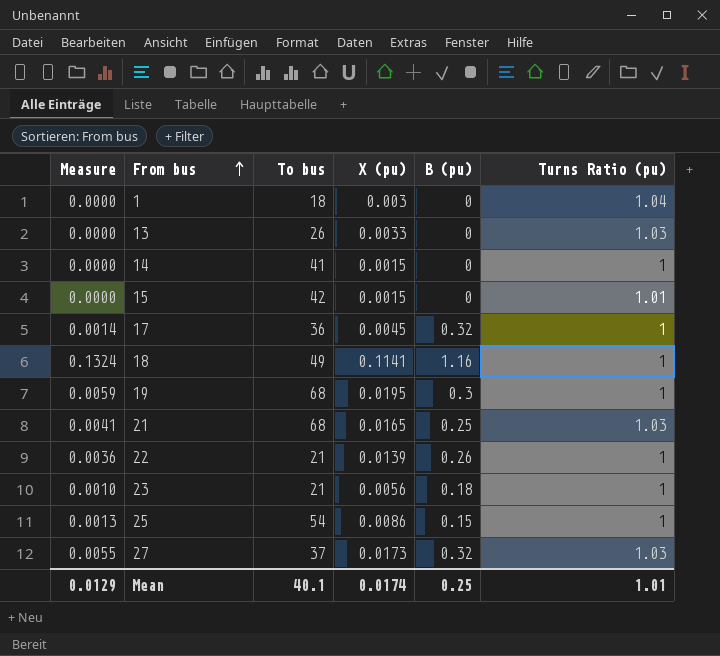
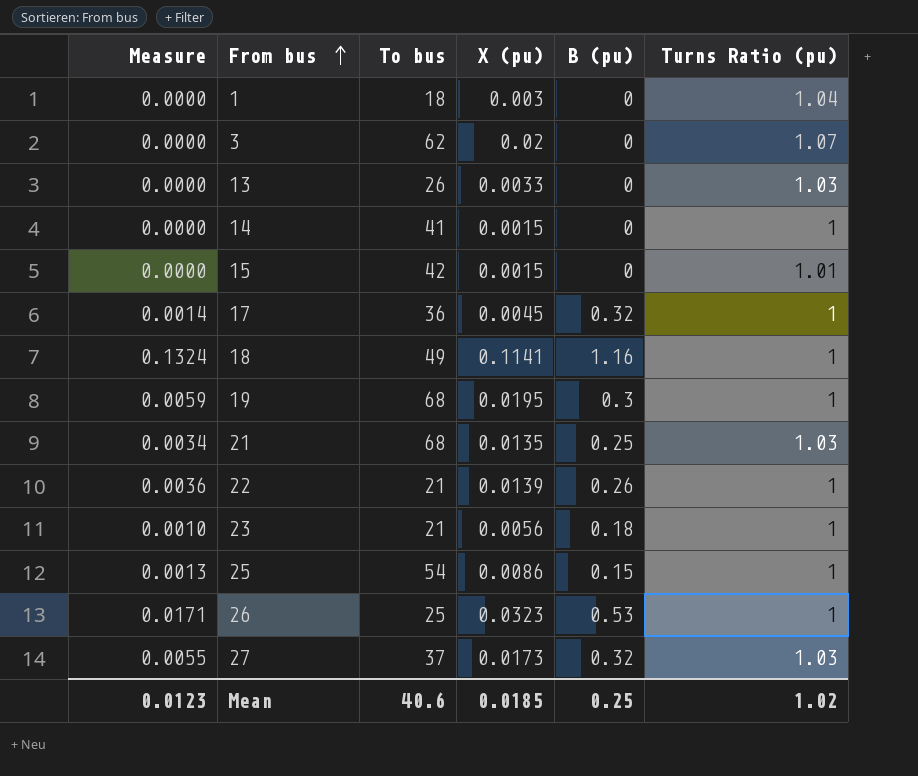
row 3: none -> 0.0000 | 62 | 0.02 | 0 | 1.07
21 | Measure: 0.0041 -> 0.0034
21 | X (pu): 0.0165 -> 0.0135
row 26: none -> 0.0171 | 25 | 0.0323 | 0.53 | 1
Mean | Measure: 0.0129 -> 0.0123
Mean | To bus: 40.1 -> 40.6
Mean | X (pu): 0.0174 -> 0.0185
Mean | Turns Ratio (pu): 1.01 -> 1.02

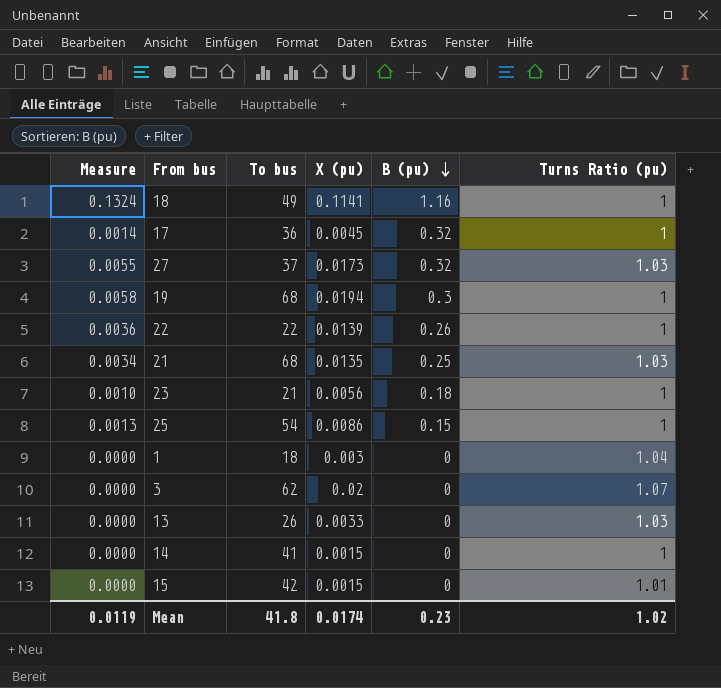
row order: From bus ascending -> B (pu) descending
row 26: 0.0171 | 25 | 0.0323 | 0.53 | 1 -> none
19 | Measure: 0.0059 -> 0.0058
19 | X (pu): 0.0195 -> 0.0194
22 | To bus: 21 -> 22
Mean | Measure: 0.0123 -> 0.0119
Mean | To bus: 40.6 -> 41.8
Mean | X (pu): 0.0185 -> 0.0174
Mean | B (pu): 0.25 -> 0.23

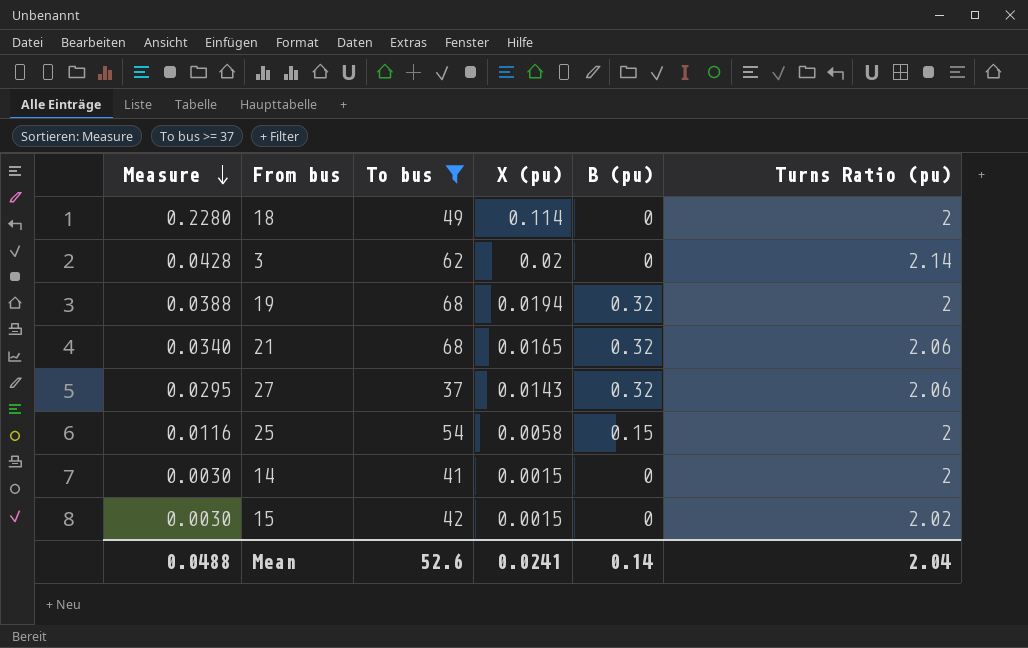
filter: none -> To bus >= 37
row order: B (pu) descending -> Measure descending
column Measure | formula: [X (pu)] * [B (pu)] -> [X (pu)] * [Turns Ratio (pu)]
18 | X (pu): 0.1141 -> 0.114
18 | B (pu): 1.16 -> 0
18 | Turns Ratio (pu): 1 -> 2
3 | Turns Ratio (pu): 1.07 -> 2.14
19 | B (pu): 0.3 -> 0.32
19 | Turns Ratio (pu): 1 -> 2
21 | X (pu): 0.0135 -> 0.0165
21 | B (pu): 0.25 -> 0.32
21 | Turns Ratio (pu): 1.03 -> 2.06
27 | X (pu): 0.0173 -> 0.0143
27 | Turns Ratio (pu): 1.03 -> 2.06
25 | X (pu): 0.0086 -> 0.0058
25 | Turns Ratio (pu): 1 -> 2
14 | Turns Ratio (pu): 1 -> 2
15 | Turns Ratio (pu): 1.01 -> 2.02
Mean | Measure: 0.0119 -> 0.0488
Mean | To bus: 41.8 -> 52.6
Mean | X (pu): 0.0174 -> 0.0241
Mean | B (pu): 0.23 -> 0.14
Mean | Turns Ratio (pu): 1.02 -> 2.04

